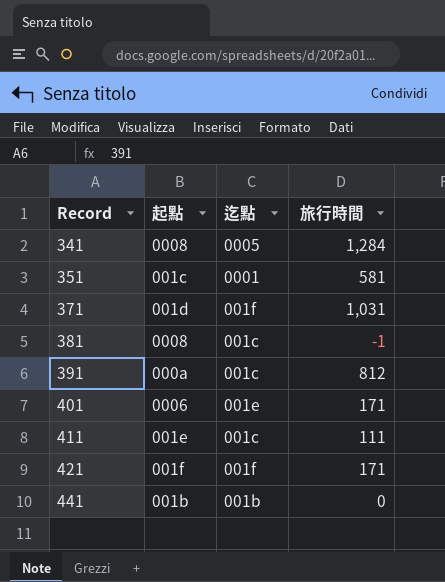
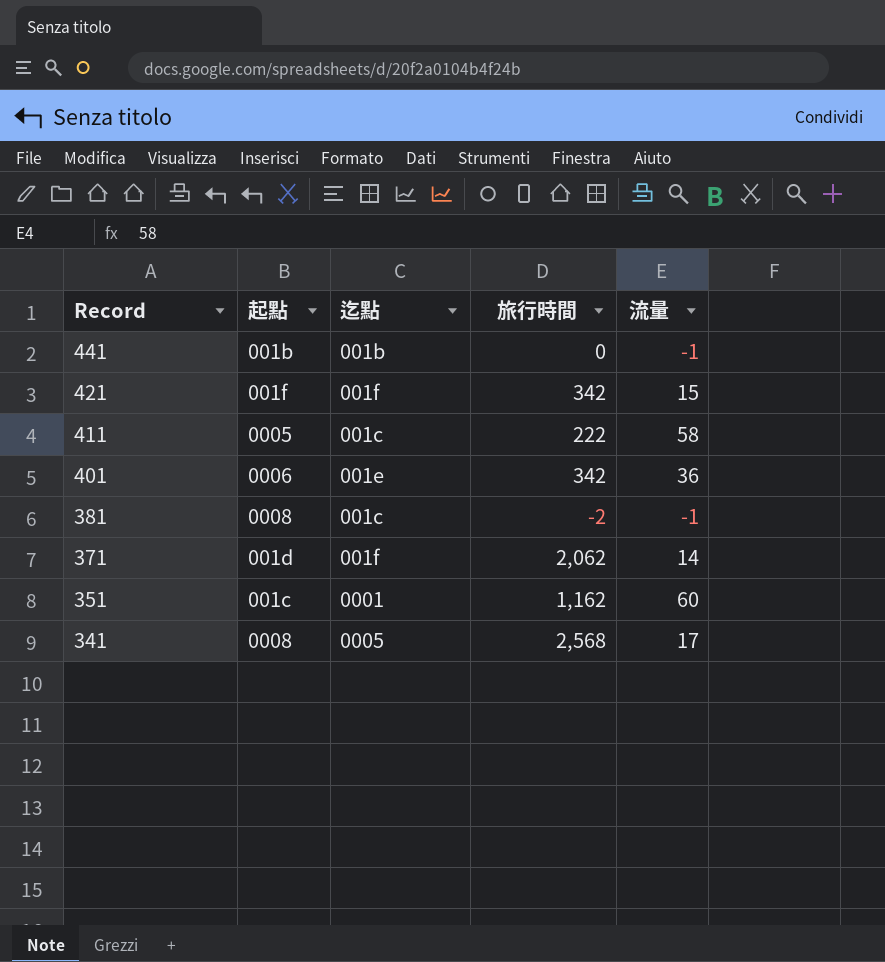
row order: Record ascending -> Record descending
column 流量 | position: none -> 5
row 391: 000a | 001c | 812 -> none
421 | 旅行時間: 171 -> 342
411 | 起點: 001e -> 0005
411 | 旅行時間: 111 -> 222
401 | 旅行時間: 171 -> 342
381 | 旅行時間: -1 -> -2
371 | 旅行時間: 1,031 -> 2,062
351 | 旅行時間: 581 -> 1,162
341 | 旅行時間: 1,284 -> 2,568

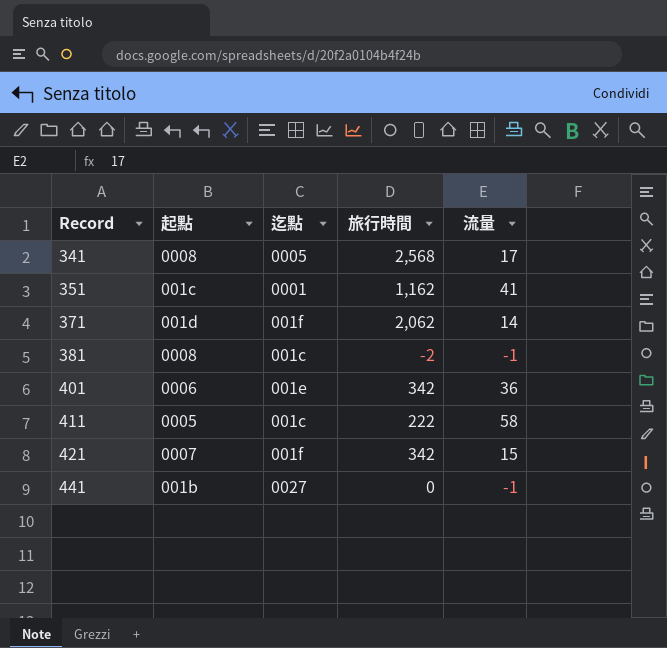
row order: Record descending -> Record ascending
351 | 流量: 60 -> 41
421 | 起點: 001f -> 0007
441 | 迄點: 001b -> 0027

